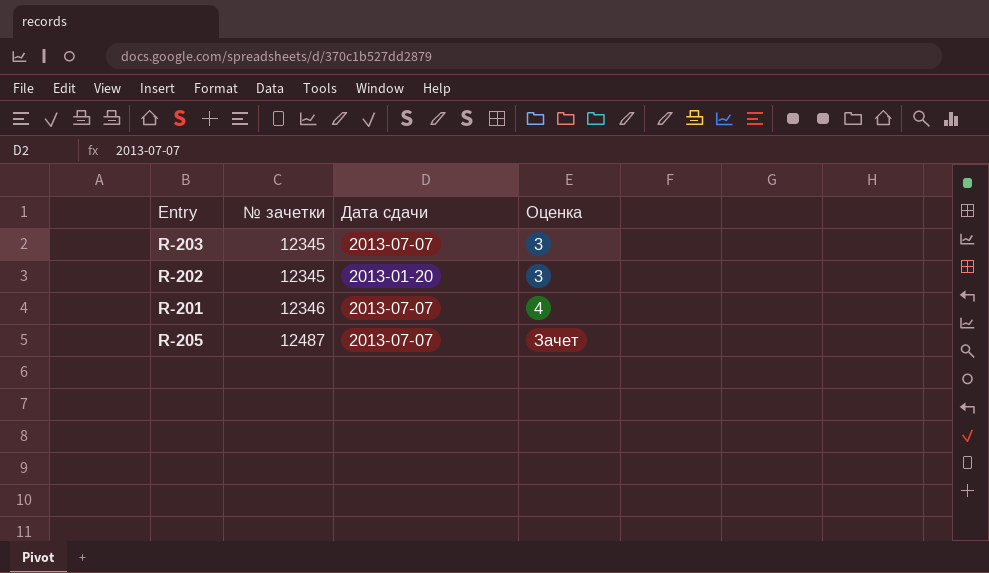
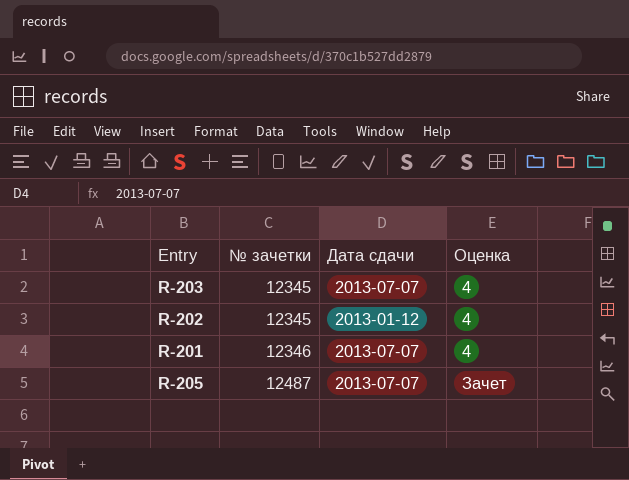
R-203 | Оценка: 3 -> 4
R-202 | Дата сдачи: 2013-01-20 -> 2013-01-12
R-202 | Оценка: 3 -> 4

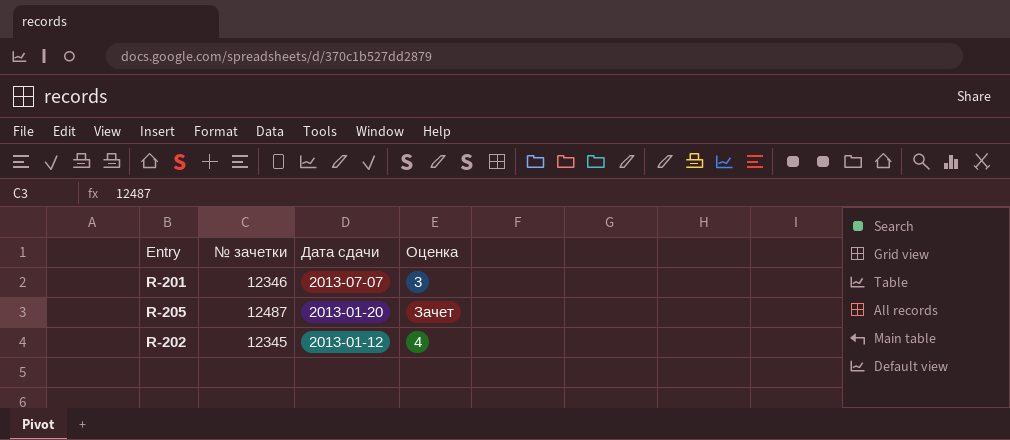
row order: № зачетки ascending -> Дата сдачи descending
row R-203: 12345 | 2013-07-07 | 4 -> none
R-201 | Оценка: 4 -> 3
R-205 | Дата сдачи: 2013-07-07 -> 2013-01-20

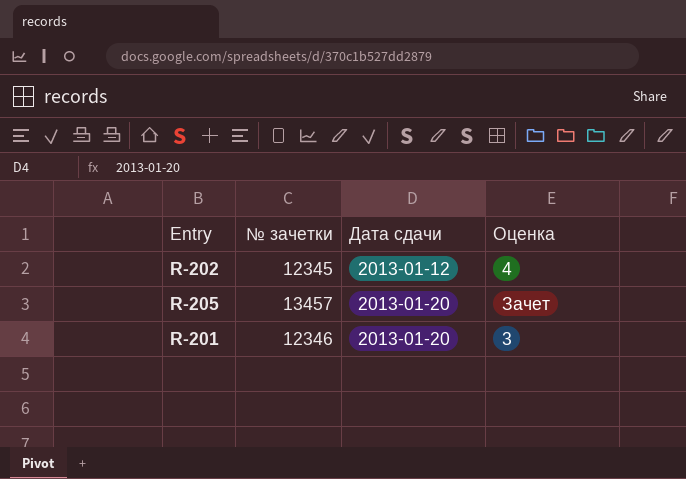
row order: Дата сдачи descending -> Дата сдачи ascending
R-205 | № зачетки: 12487 -> 13457
R-201 | Дата сдачи: 2013-07-07 -> 2013-01-20

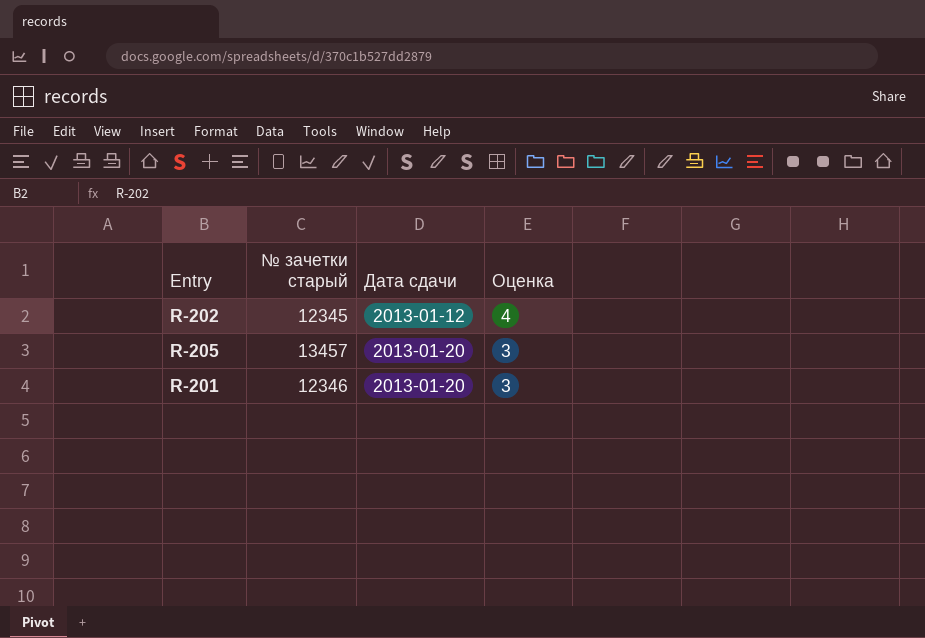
column name: № зачетки -> № зачетки старый
R-205 | Оценка: Зачет -> 3

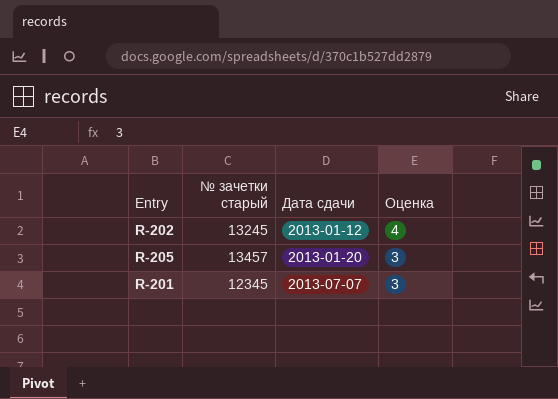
R-202 | № зачетки старый: 12345 -> 13245
R-201 | № зачетки старый: 12346 -> 12345
R-201 | Дата сдачи: 2013-01-20 -> 2013-07-07

